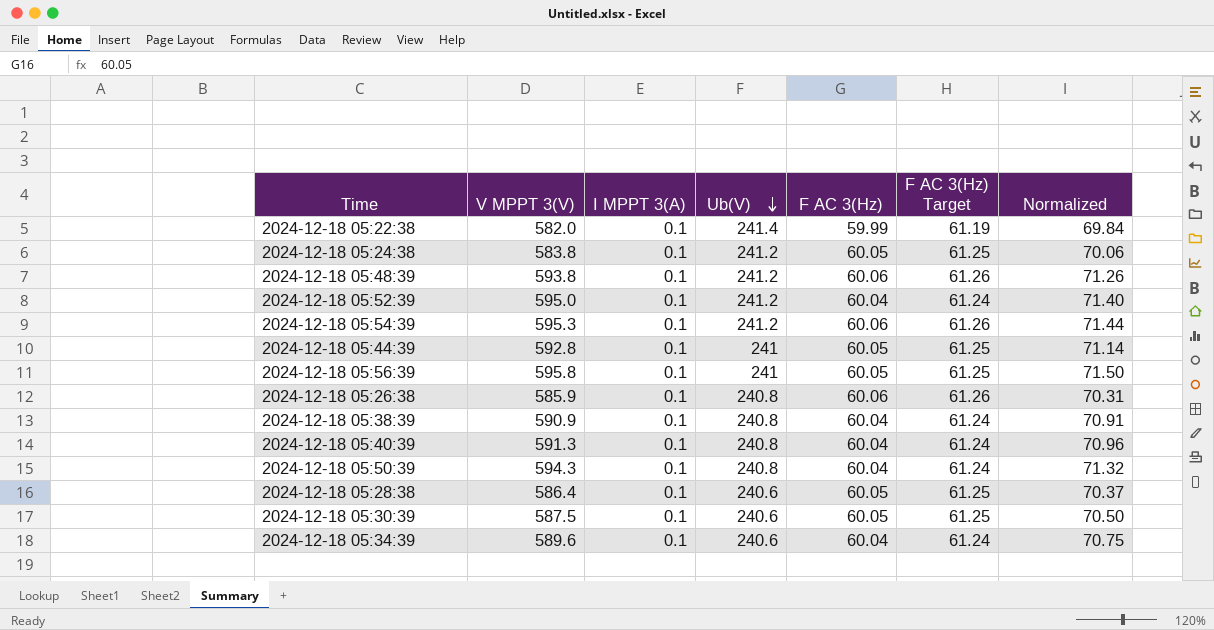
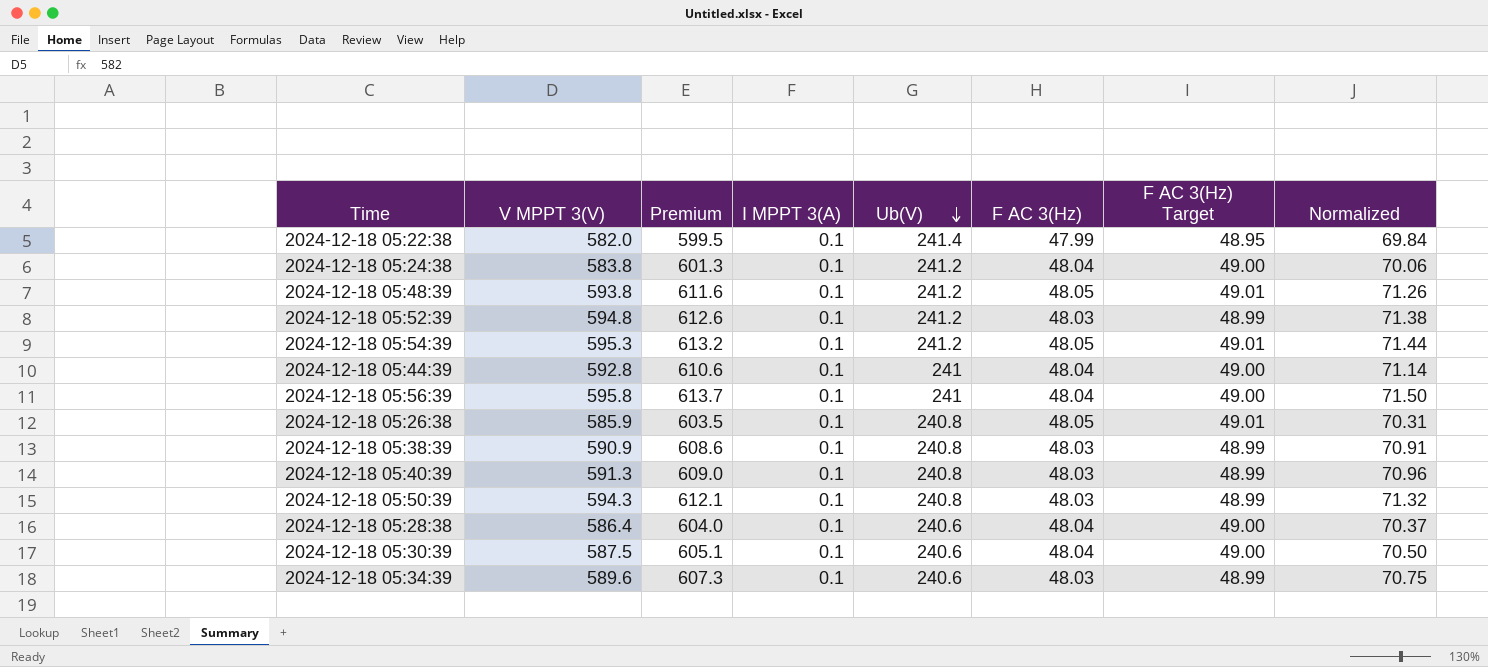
column Premium | formula: none -> [V MPPT 3(V)] * 1.03
2024-12-18 05:22:38 | F AC 3(Hz): 59.99 -> 47.99
2024-12-18 05:22:38 | F AC 3(Hz) Target: 61.19 -> 48.95
2024-12-18 05:24:38 | F AC 3(Hz): 60.05 -> 48.04
2024-12-18 05:24:38 | F AC 3(Hz) Target: 61.25 -> 49.00
2024-12-18 05:48:39 | F AC 3(Hz): 60.06 -> 48.05
2024-12-18 05:48:39 | F AC 3(Hz) Target: 61.26 -> 49.01
2024-12-18 05:52:39 | V MPPT 3(V): 595.0 -> 594.8
2024-12-18 05:52:39 | F AC 3(Hz): 60.04 -> 48.03
2024-12-18 05:52:39 | F AC 3(Hz) Target: 61.24 -> 48.99
2024-12-18 05:52:39 | Normalized: 71.40 -> 71.38
2024-12-18 05:54:39 | F AC 3(Hz): 60.06 -> 48.05
2024-12-18 05:54:39 | F AC 3(Hz) Target: 61.26 -> 49.01
2024-12-18 05:44:39 | F AC 3(Hz): 60.05 -> 48.04
2024-12-18 05:44:39 | F AC 3(Hz) Target: 61.25 -> 49.00
2024-12-18 05:56:39 | F AC 3(Hz): 60.05 -> 48.04
2024-12-18 05:56:39 | F AC 3(Hz) Target: 61.25 -> 49.00
2024-12-18 05:26:38 | F AC 3(Hz): 60.06 -> 48.05
2024-12-18 05:26:38 | F AC 3(Hz) Target: 61.26 -> 49.01
2024-12-18 05:38:39 | F AC 3(Hz): 60.04 -> 48.03
2024-12-18 05:38:39 | F AC 3(Hz) Target: 61.24 -> 48.99
2024-12-18 05:40:39 | F AC 3(Hz): 60.04 -> 48.03
2024-12-18 05:40:39 | F AC 3(Hz) Target: 61.24 -> 48.99
2024-12-18 05:50:39 | F AC 3(Hz): 60.04 -> 48.03
2024-12-18 05:50:39 | F AC 3(Hz) Target: 61.24 -> 48.99
2024-12-18 05:28:38 | F AC 3(Hz): 60.05 -> 48.04
2024-12-18 05:28:38 | F AC 3(Hz) Target: 61.25 -> 49.00
2024-12-18 05:30:39 | F AC 3(Hz): 60.05 -> 48.04
2024-12-18 05:30:39 | F AC 3(Hz) Target: 61.25 -> 49.00
2024-12-18 05:34:39 | F AC 3(Hz): 60.04 -> 48.03
2024-12-18 05:34:39 | F AC 3(Hz) Target: 61.24 -> 48.99

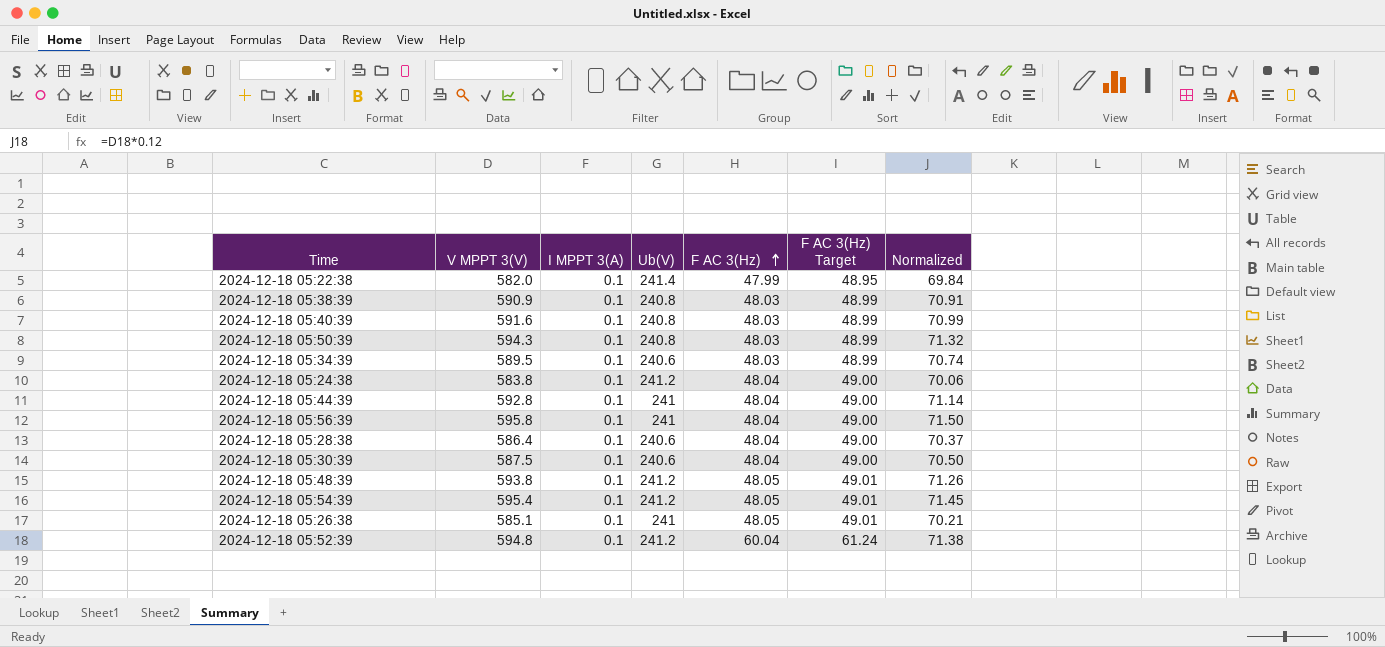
row order: Ub(V) descending -> F AC 3(Hz) ascending
column Premium | formula: [V MPPT 3(V)] * 1.03 -> none
2024-12-18 05:40:39 | V MPPT 3(V): 591.3 -> 591.6
2024-12-18 05:40:39 | Normalized: 70.96 -> 70.99
2024-12-18 05:34:39 | V MPPT 3(V): 589.6 -> 589.5
2024-12-18 05:34:39 | Normalized: 70.75 -> 70.74
2024-12-18 05:54:39 | V MPPT 3(V): 595.3 -> 595.4
2024-12-18 05:54:39 | Normalized: 71.44 -> 71.45
2024-12-18 05:26:38 | V MPPT 3(V): 585.9 -> 585.1
2024-12-18 05:26:38 | Ub(V): 240.8 -> 241
2024-12-18 05:26:38 | Normalized: 70.31 -> 70.21
2024-12-18 05:52:39 | F AC 3(Hz): 48.03 -> 60.04
2024-12-18 05:52:39 | F AC 3(Hz) Target: 48.99 -> 61.24

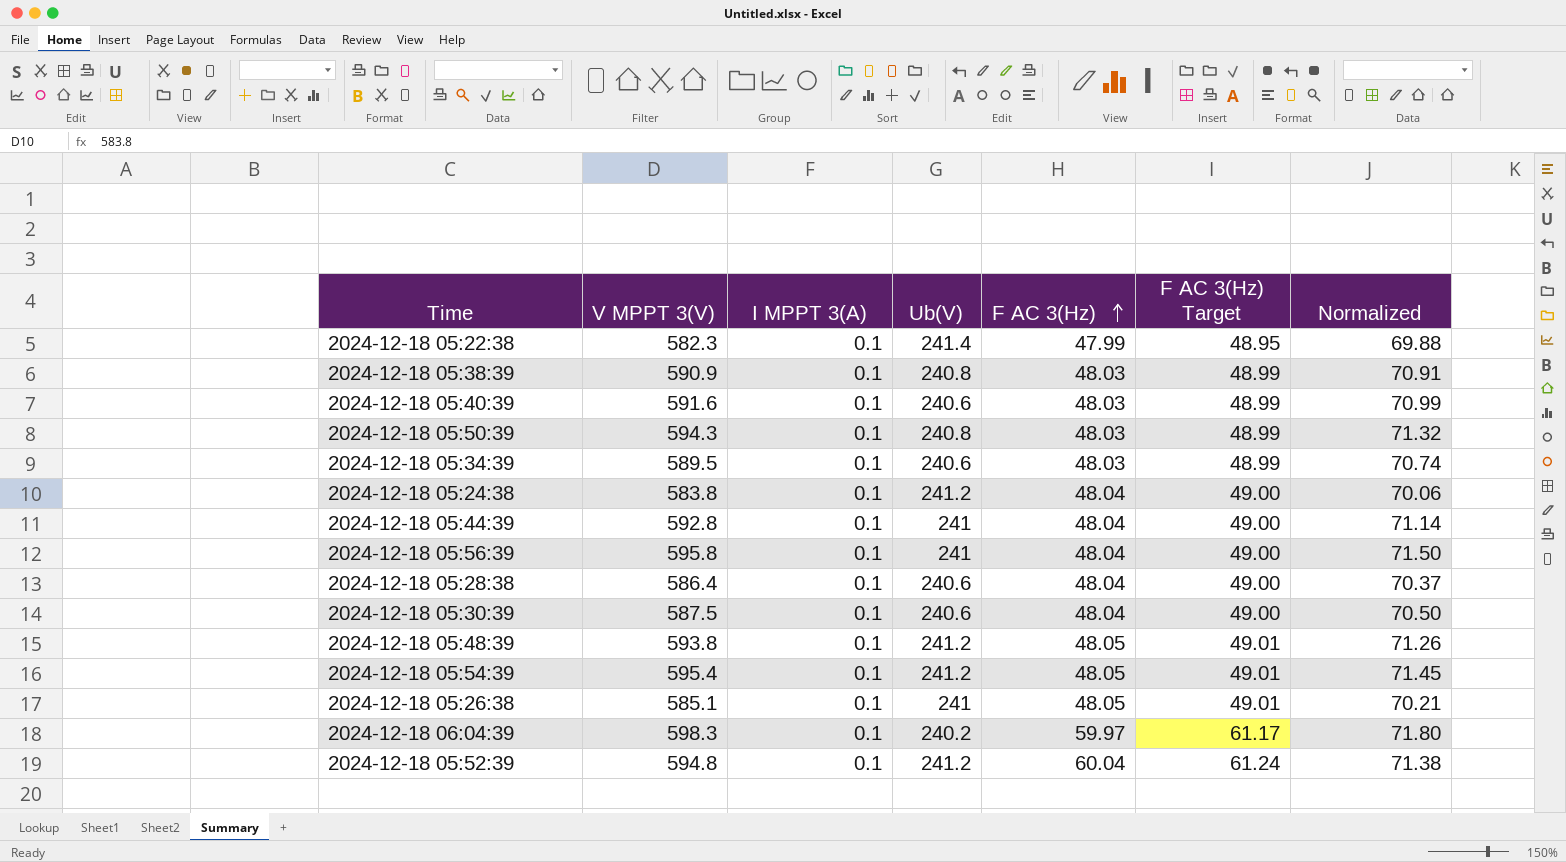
2024-12-18 05:22:38 | V MPPT 3(V): 582.0 -> 582.3
2024-12-18 05:22:38 | Normalized: 69.84 -> 69.88
2024-12-18 05:40:39 | Ub(V): 240.8 -> 240.6
row 2024-12-18 06:04:39: none -> 598.3 | 0.1 | 240.2 | 59.97 | 61.17 | 71.80

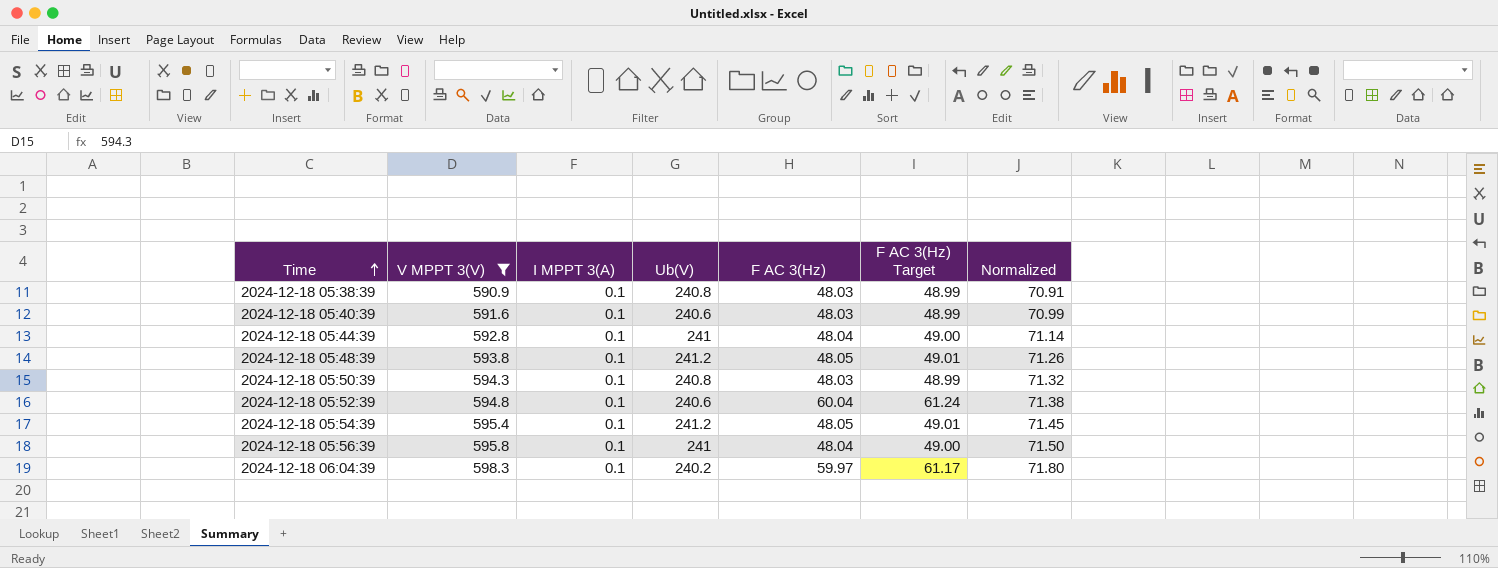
filter: none -> V MPPT 3(V) >= 590.9
row order: F AC 3(Hz) ascending -> Time ascending
2024-12-18 05:52:39 | Ub(V): 241.2 -> 240.6

